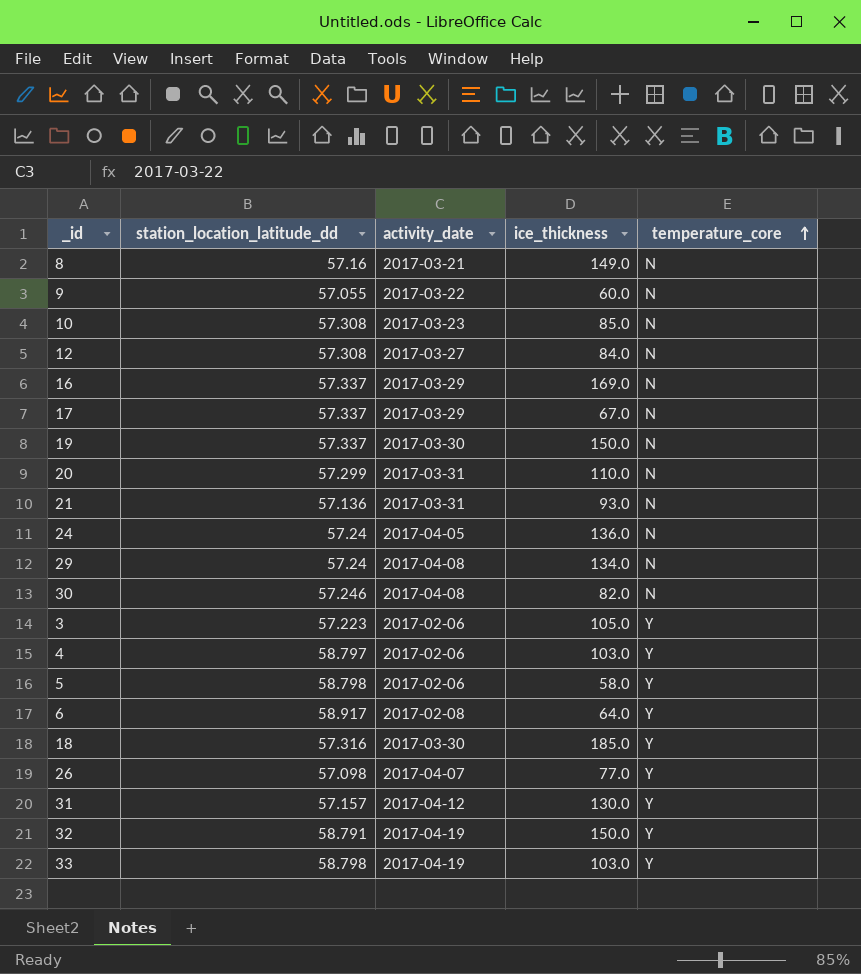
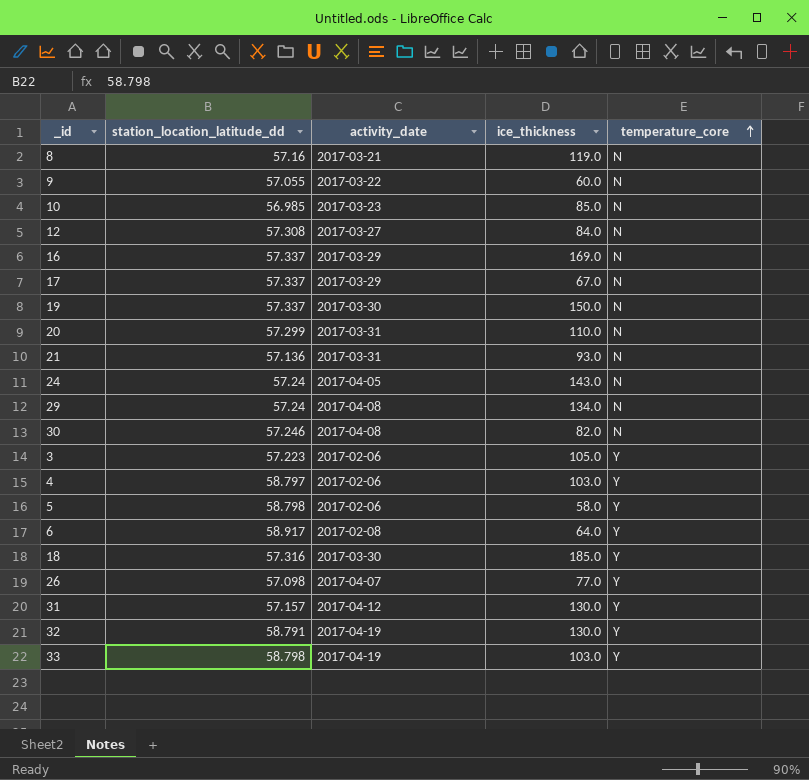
8 | ice_thickness: 149.0 -> 119.0
10 | station_location_latitude_dd: 57.308 -> 56.985
24 | ice_thickness: 136.0 -> 143.0
32 | ice_thickness: 150.0 -> 130.0

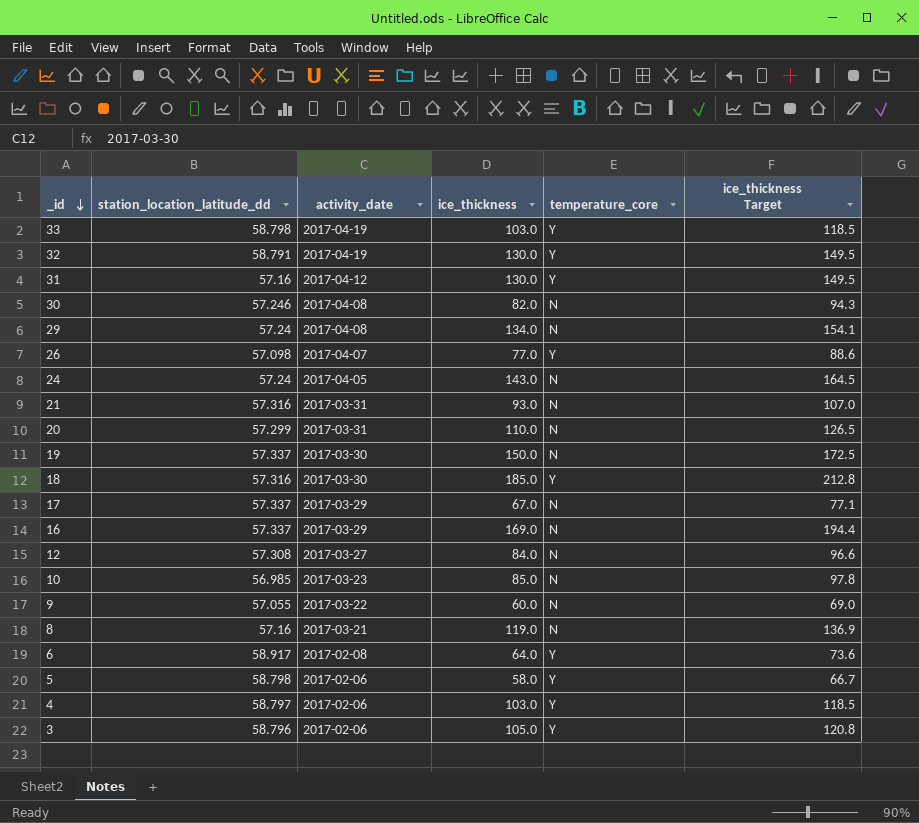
row order: temperature_core ascending -> _id descending
column ice_thickness Target | formula: none -> [ice_thickness] * 1.15
31 | station_location_latitude_dd: 57.157 -> 57.16
21 | station_location_latitude_dd: 57.136 -> 57.316
3 | station_location_latitude_dd: 57.223 -> 58.796

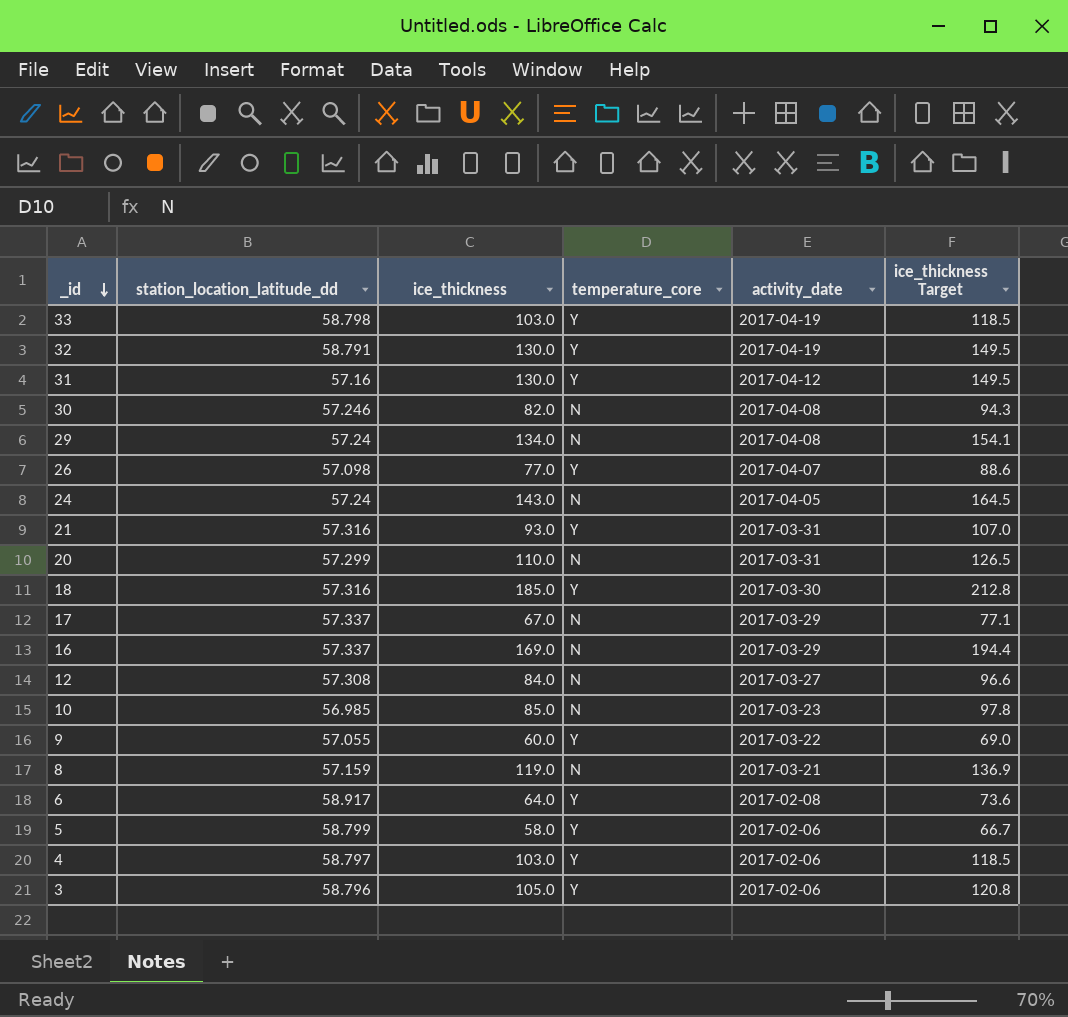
column activity_date | position: 3 -> 5
row 19: 57.337 | 2017-03-30 | 150.0 | N | 172.5 -> none
21 | temperature_core: N -> Y
9 | temperature_core: N -> Y
8 | station_location_latitude_dd: 57.16 -> 57.159
5 | station_location_latitude_dd: 58.798 -> 58.799

